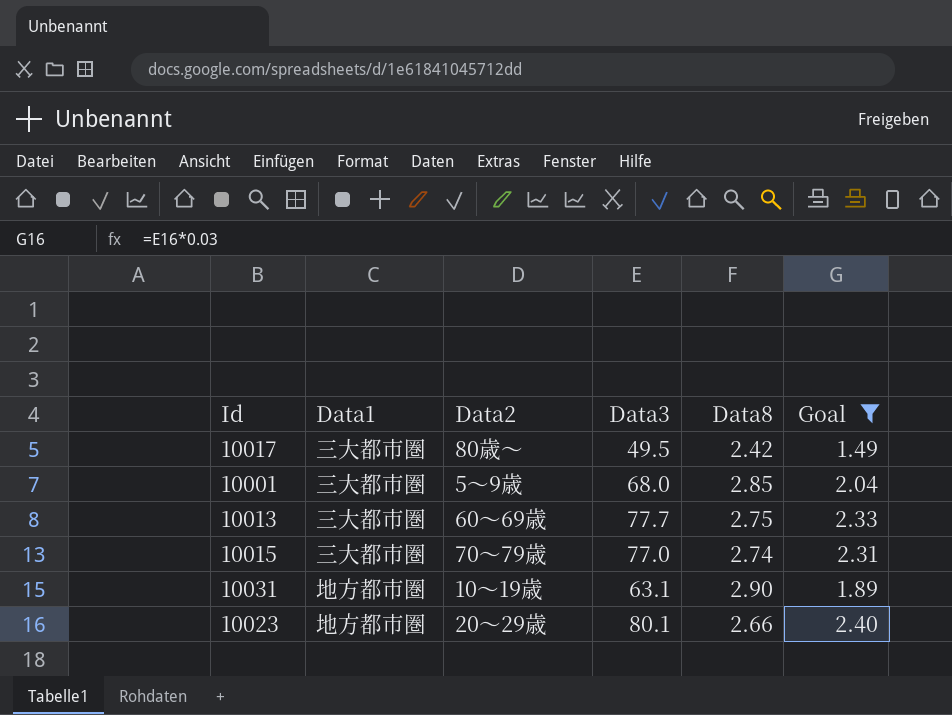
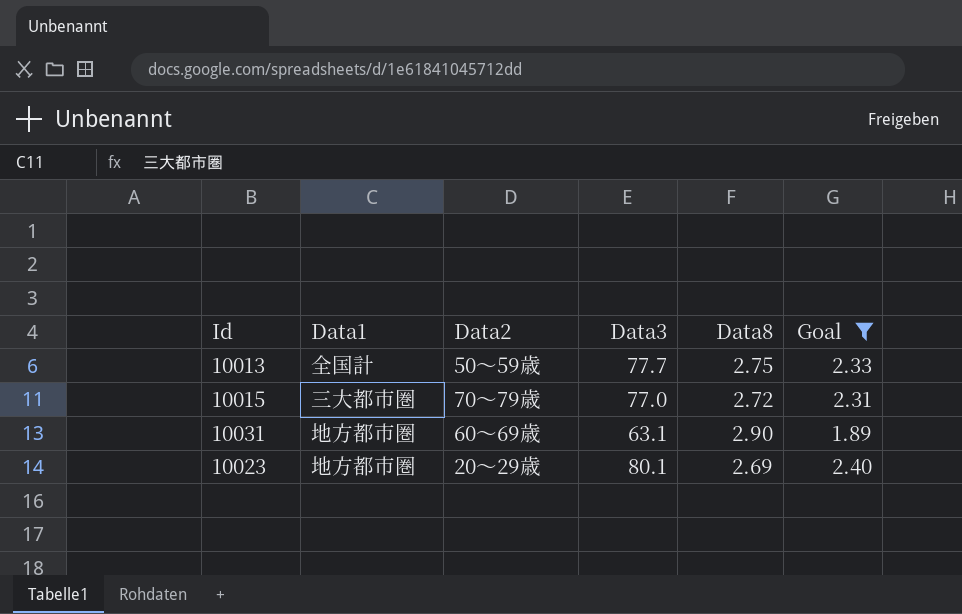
row 10017: 三大都市圏 | 80歳～ | 49.5 | 2.42 | 1.49 -> none
row 10001: 三大都市圏 | 5～9歳 | 68.0 | 2.85 | 2.04 -> none
10013 | Data1: 三大都市圏 -> 全国計
10013 | Data2: 60～69歳 -> 50～59歳
10015 | Data8: 2.74 -> 2.72
10031 | Data2: 10～19歳 -> 60～69歳
10023 | Data8: 2.66 -> 2.69

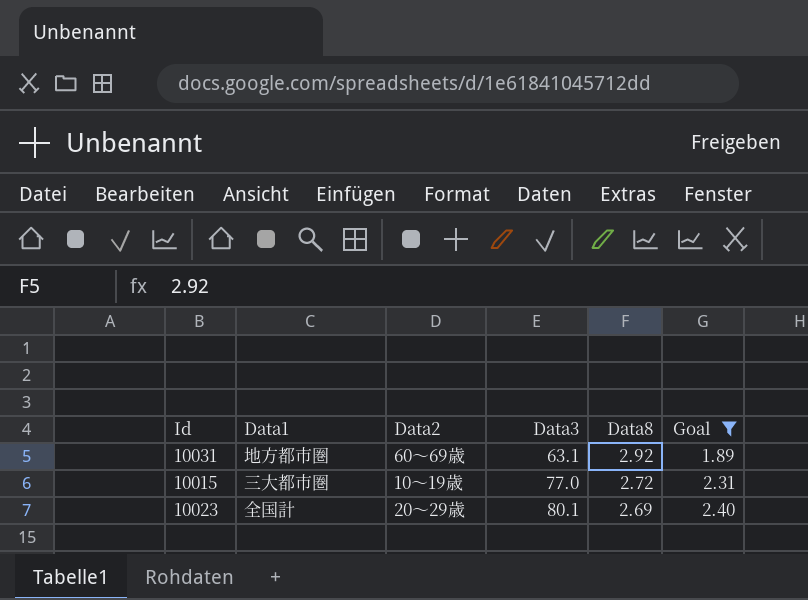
row order: none -> Data3 ascending
row 10013: 全国計 | 50～59歳 | 77.7 | 2.75 | 2.33 -> none
10031 | Data8: 2.90 -> 2.92
10015 | Data2: 70～79歳 -> 10～19歳
10023 | Data1: 地方都市圏 -> 全国計

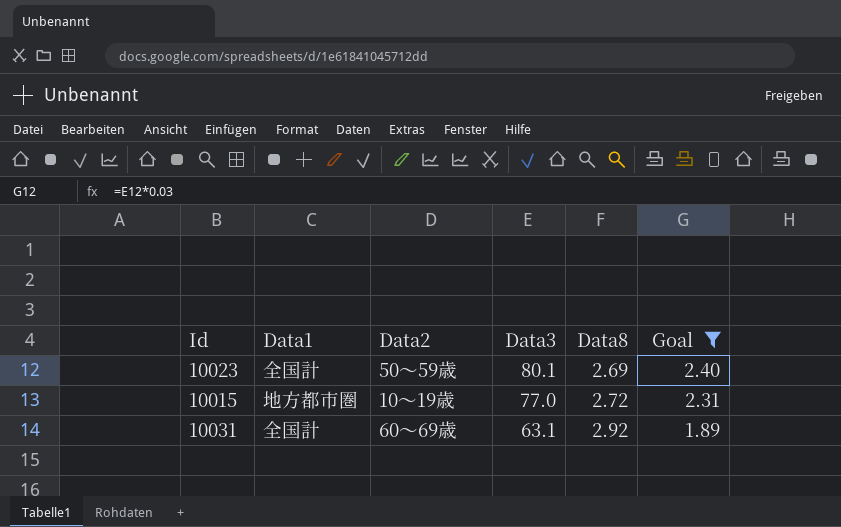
row order: Data3 ascending -> Data3 descending
10023 | Data2: 20～29歳 -> 50～59歳
10015 | Data1: 三大都市圏 -> 地方都市圏
10031 | Data1: 地方都市圏 -> 全国計

